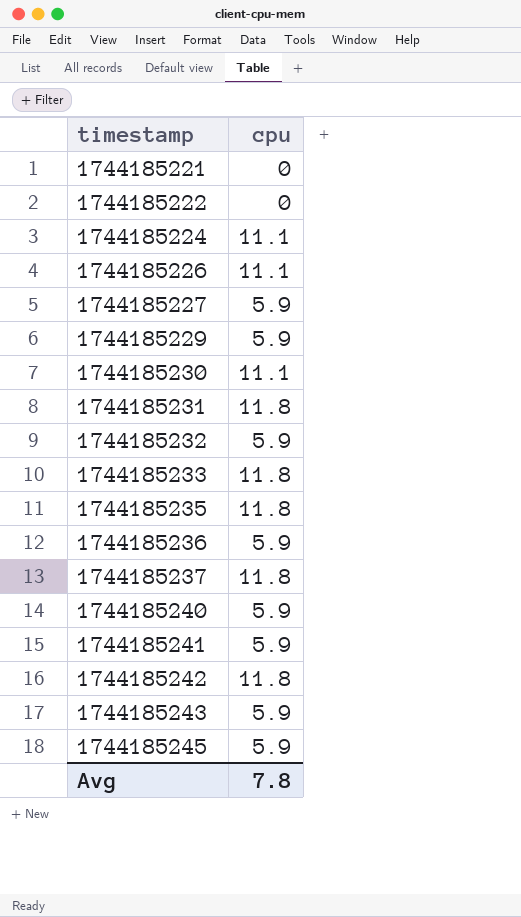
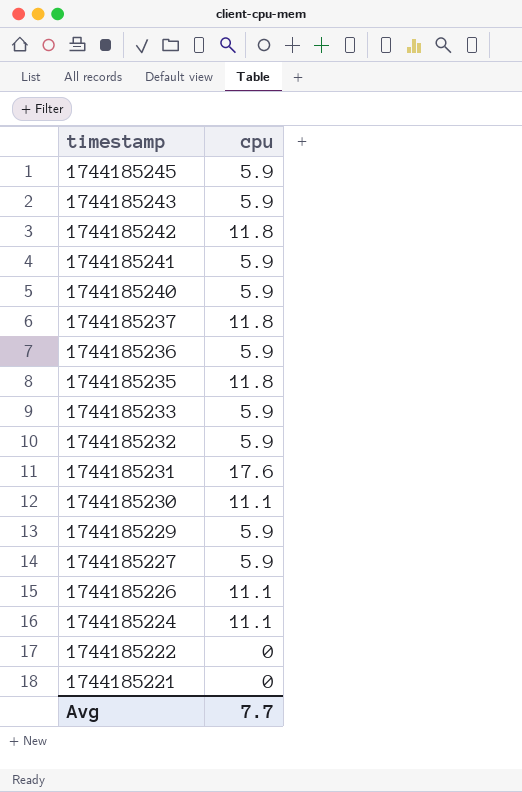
row order: timestamp ascending -> timestamp descending
1744185233 | cpu: 11.8 -> 5.9
1744185231 | cpu: 11.8 -> 17.6
Avg | cpu: 7.8 -> 7.7

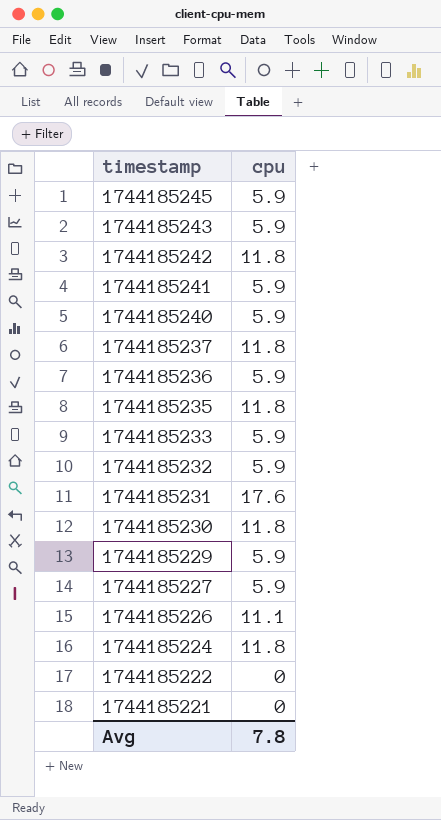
1744185230 | cpu: 11.1 -> 11.8
1744185224 | cpu: 11.1 -> 11.8
Avg | cpu: 7.7 -> 7.8

